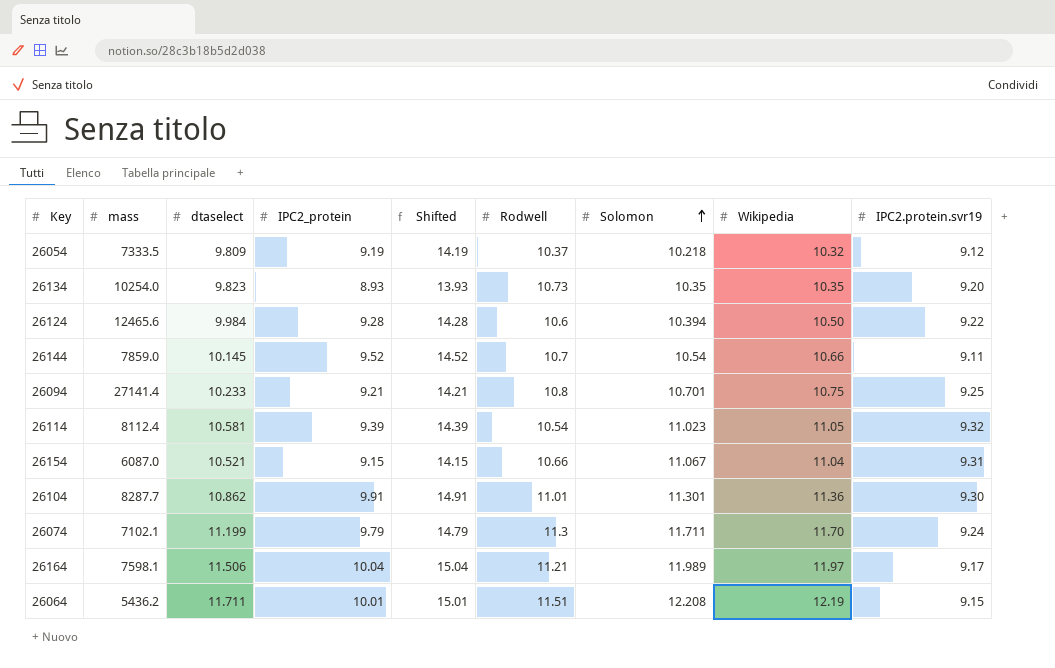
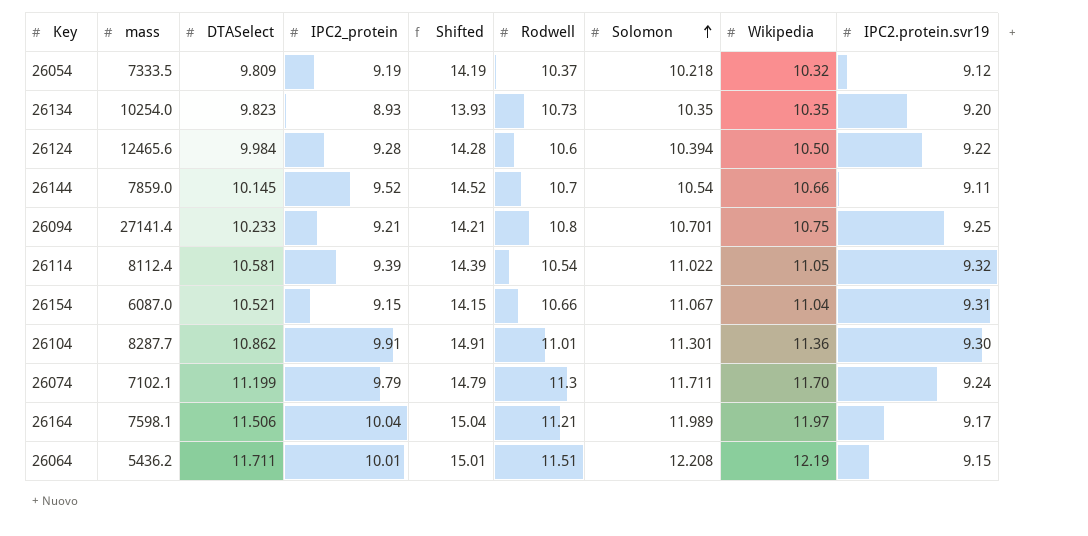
column name: dtaselect -> DTASelect
26114 | Solomon: 11.023 -> 11.022

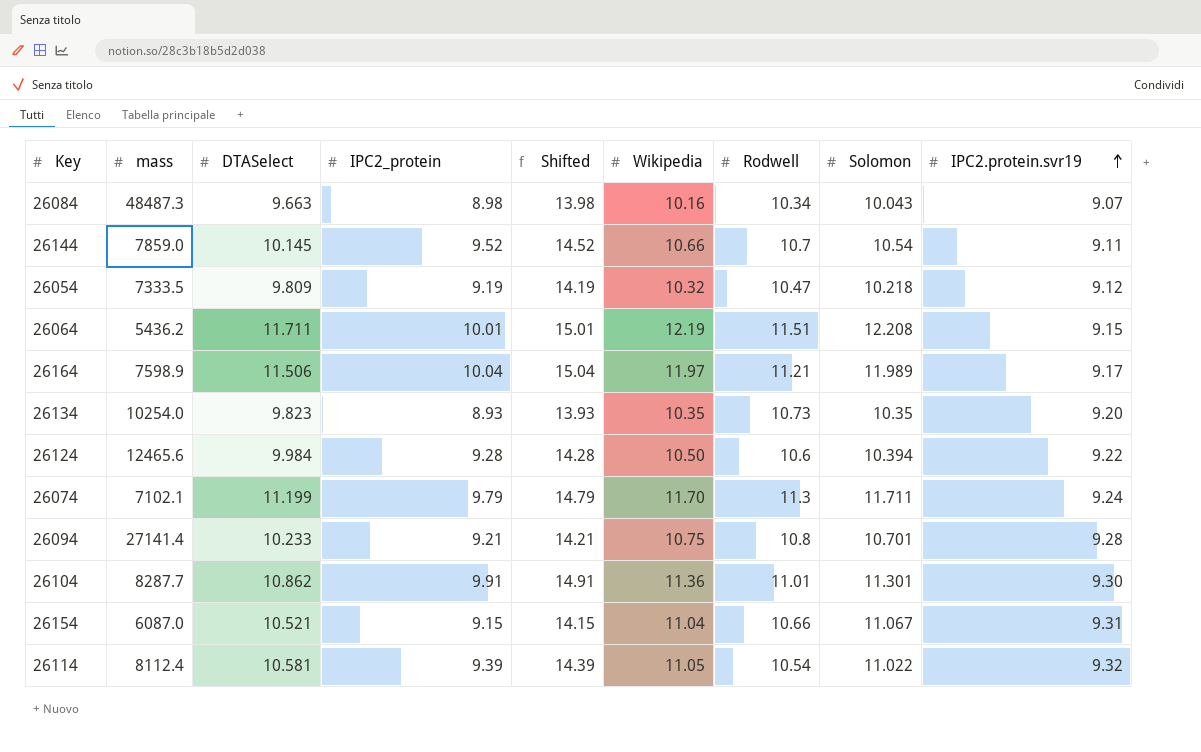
row order: Solomon ascending -> IPC2.protein.svr19 ascending
column Wikipedia | position: 8 -> 6
row 26084: none -> 48487.3 | 9.663 | 8.98 | 13.98 | 10.16 | 10.34 | 10.043 | 9.07
26054 | Rodwell: 10.37 -> 10.47
26164 | mass: 7598.1 -> 7598.9
26094 | IPC2.protein.svr19: 9.25 -> 9.28

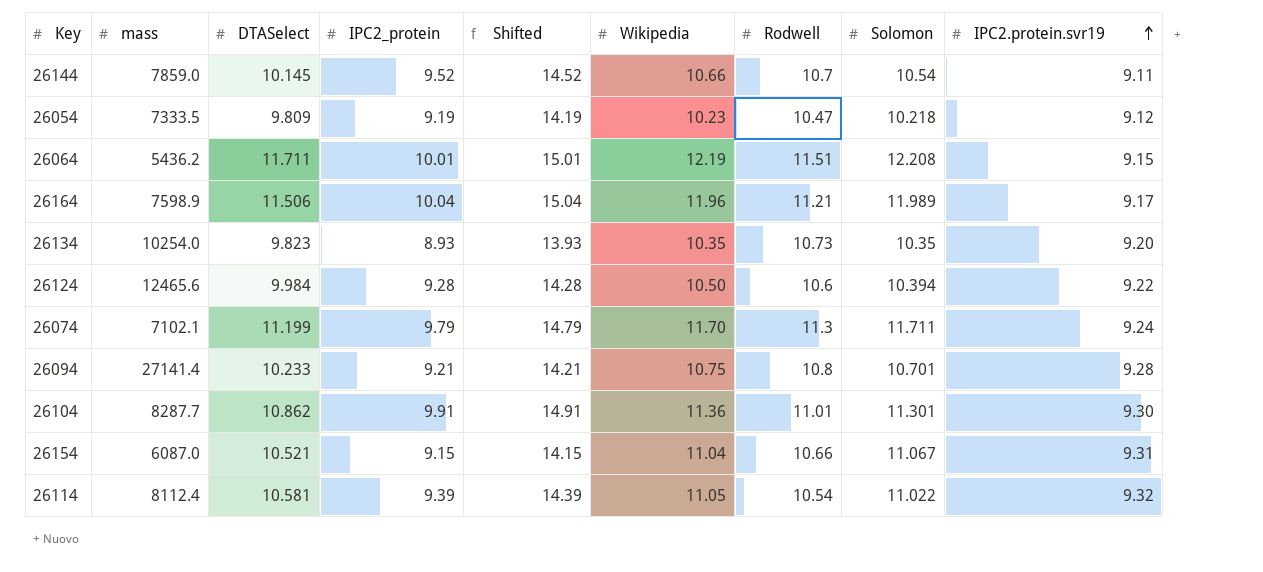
row 26084: 48487.3 | 9.663 | 8.98 | 13.98 | 10.16 | 10.34 | 10.043 | 9.07 -> none
26054 | Wikipedia: 10.32 -> 10.23
26164 | Wikipedia: 11.97 -> 11.96

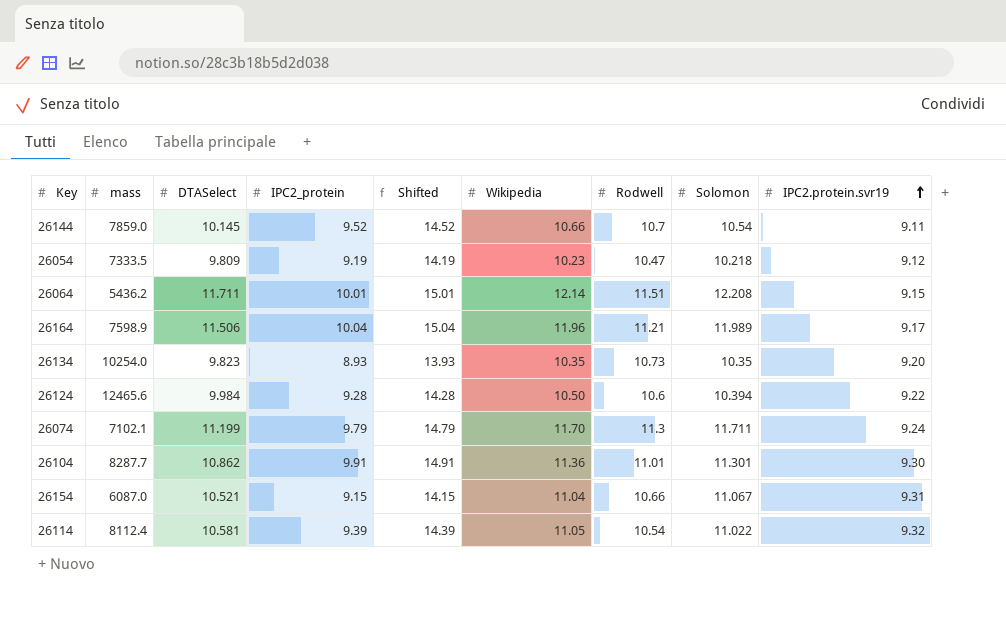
row 26094: 27141.4 | 10.233 | 9.21 | 14.21 | 10.75 | 10.8 | 10.701 | 9.28 -> none
26064 | Wikipedia: 12.19 -> 12.14

